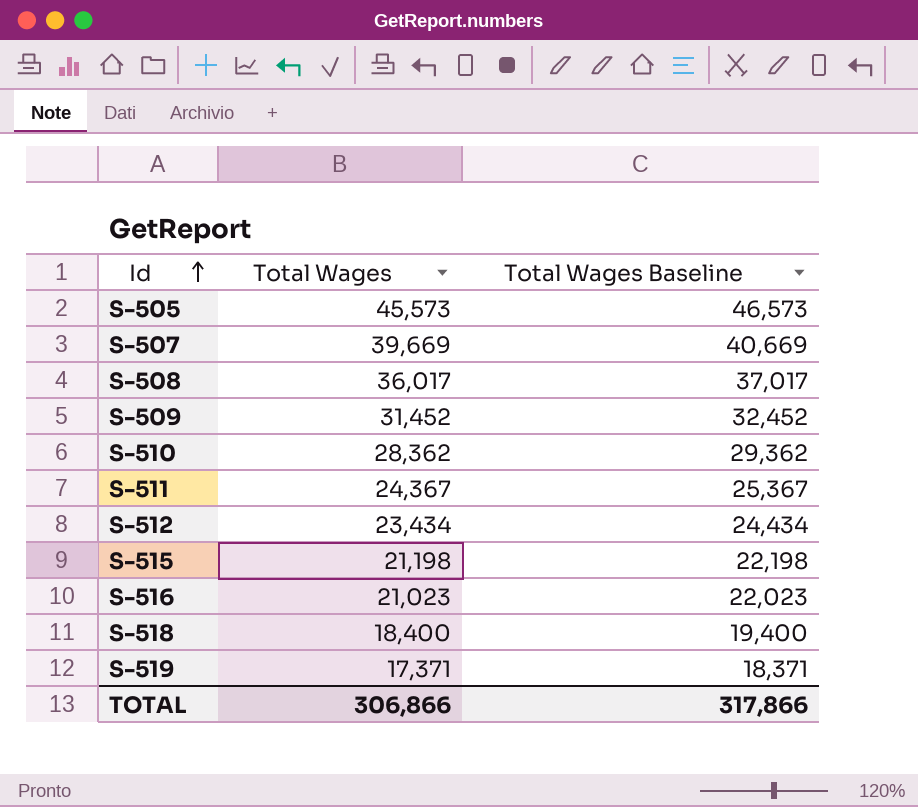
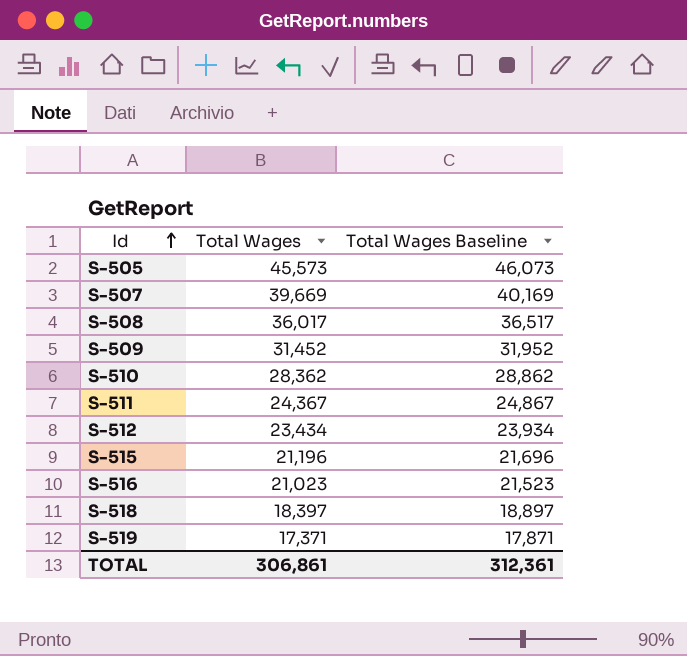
column Total Wages Baseline | formula: [Total Wages] + 1000 -> [Total Wages] + 500
S-515 | Total Wages: 21,198 -> 21,196
S-518 | Total Wages: 18,400 -> 18,397
TOTAL | Total Wages: 306,866 -> 306,861
TOTAL | Total Wages Baseline: 317,866 -> 312,361

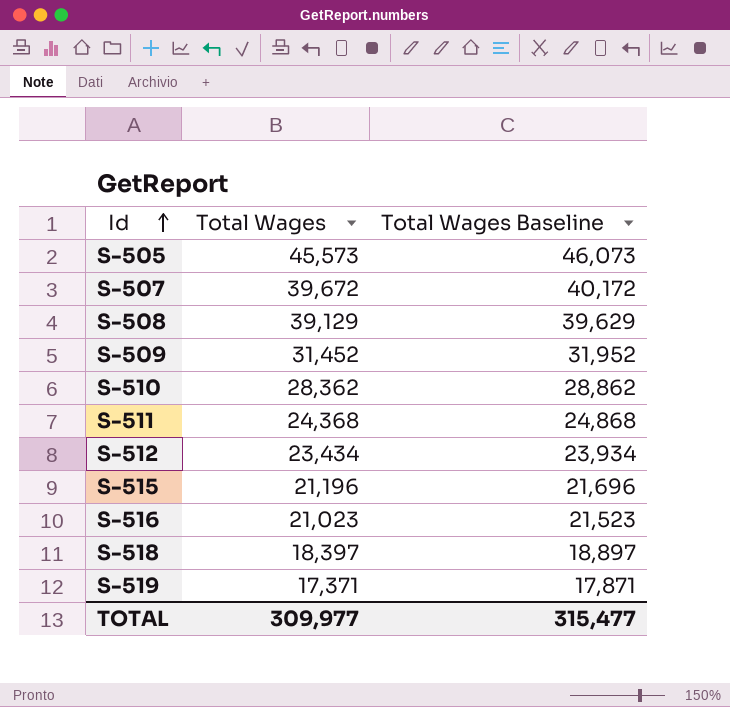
S-507 | Total Wages: 39,669 -> 39,672
S-507 | Total Wages Baseline: 40,169 -> 40,172
S-508 | Total Wages: 36,017 -> 39,129
S-508 | Total Wages Baseline: 36,517 -> 39,629
S-511 | Total Wages: 24,367 -> 24,368
S-511 | Total Wages Baseline: 24,867 -> 24,868
TOTAL | Total Wages: 306,861 -> 309,977
TOTAL | Total Wages Baseline: 312,361 -> 315,477

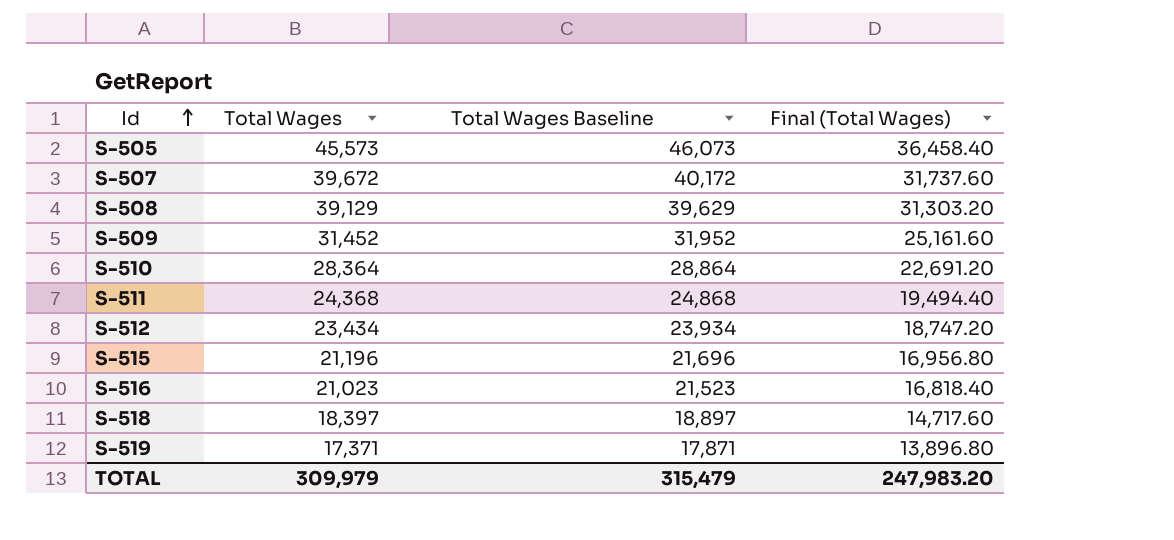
column Final (Total Wages) | formula: none -> [Total Wages] * 0.8
S-510 | Total Wages: 28,362 -> 28,364
S-510 | Total Wages Baseline: 28,862 -> 28,864
TOTAL | Total Wages: 309,977 -> 309,979
TOTAL | Total Wages Baseline: 315,477 -> 315,479

